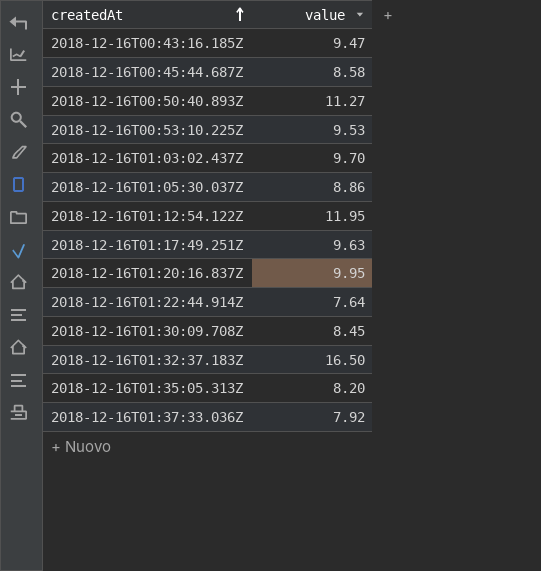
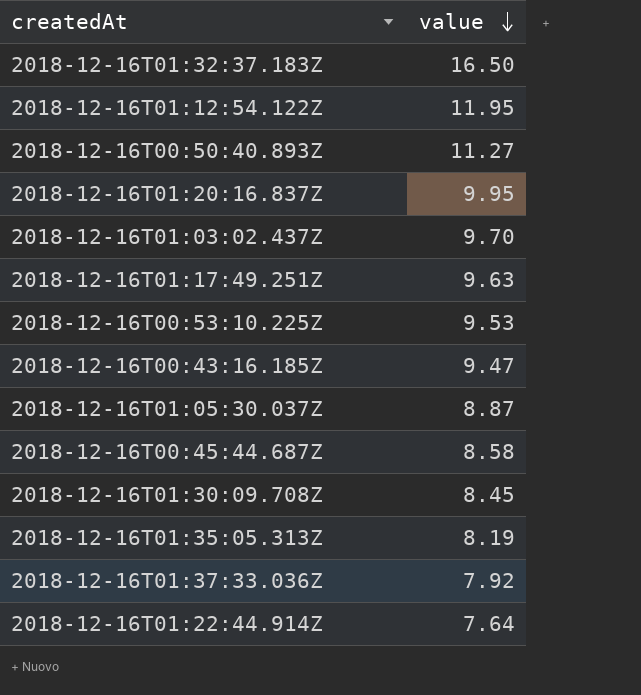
row order: createdAt ascending -> value descending
2018-12-16T01:05:30.037Z | value: 8.86 -> 8.87
2018-12-16T01:35:05.313Z | value: 8.20 -> 8.19

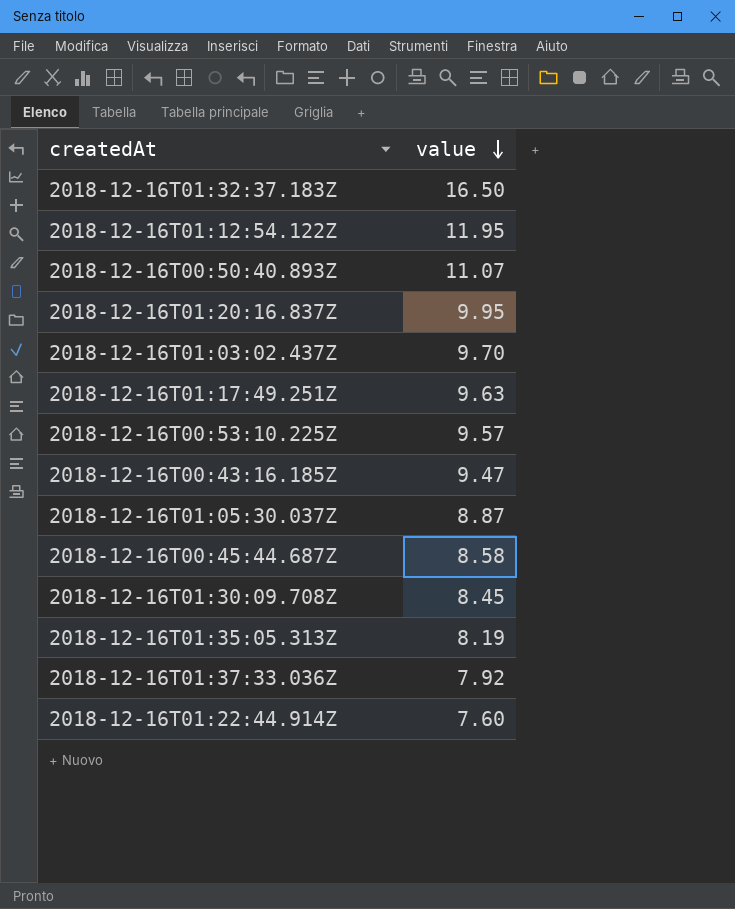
2018-12-16T00:50:40.893Z | value: 11.27 -> 11.07
2018-12-16T00:53:10.225Z | value: 9.53 -> 9.57
2018-12-16T01:22:44.914Z | value: 7.64 -> 7.60

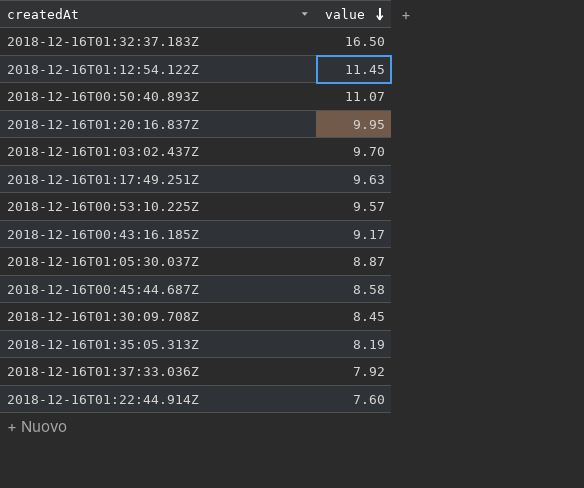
2018-12-16T01:12:54.122Z | value: 11.95 -> 11.45
2018-12-16T00:43:16.185Z | value: 9.47 -> 9.17

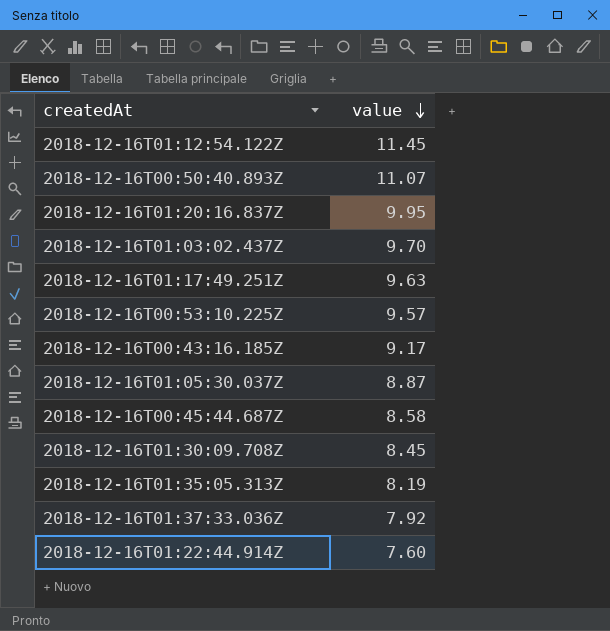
row 2018-12-16T01:32:37.183Z: 16.50 -> none

